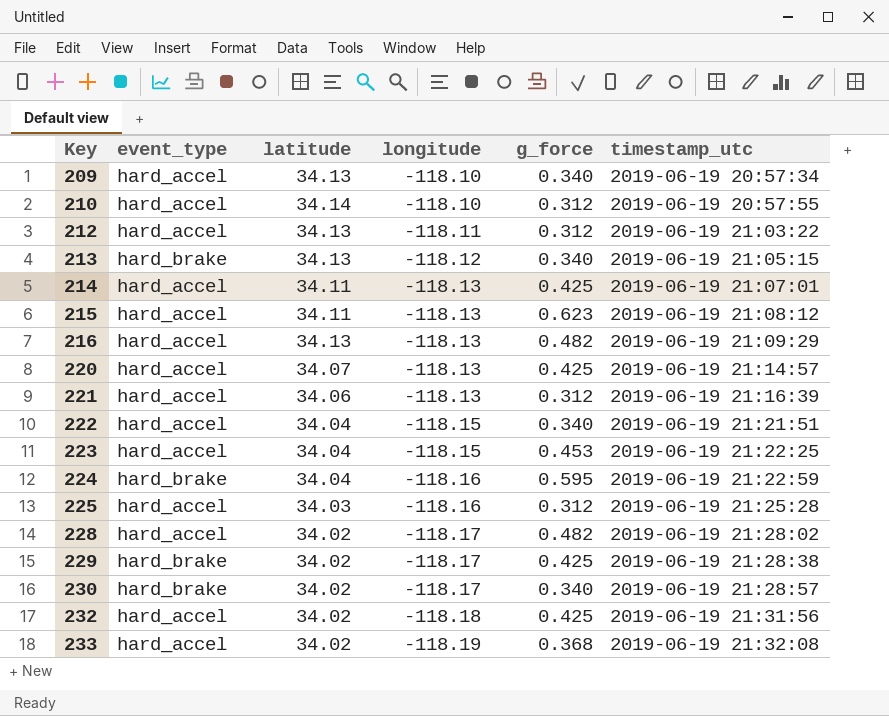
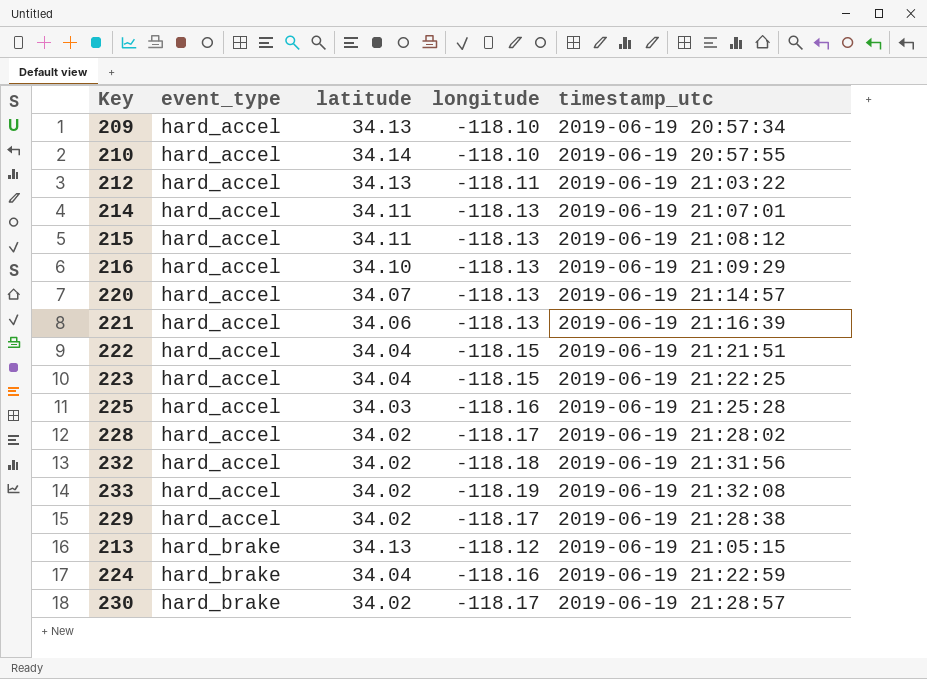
row order: Key ascending -> event_type ascending
column g_force | position: 5 -> none
216 | latitude: 34.13 -> 34.10
229 | event_type: hard_brake -> hard_accel

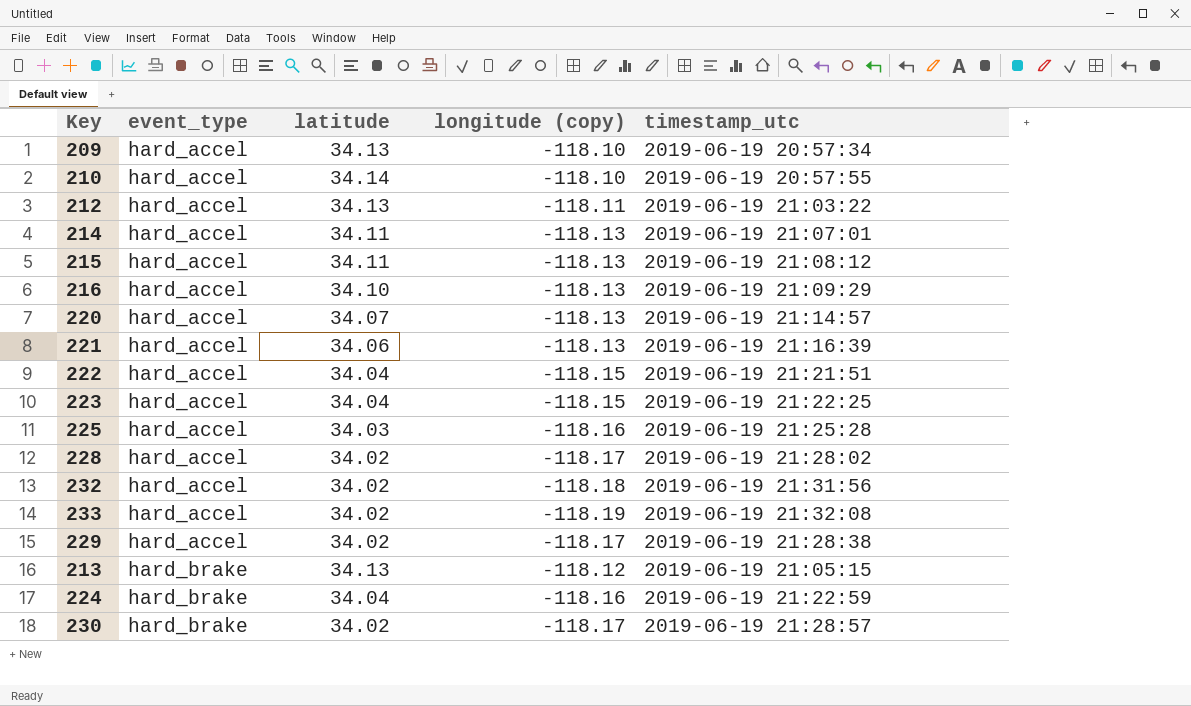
column name: longitude -> longitude (copy)

